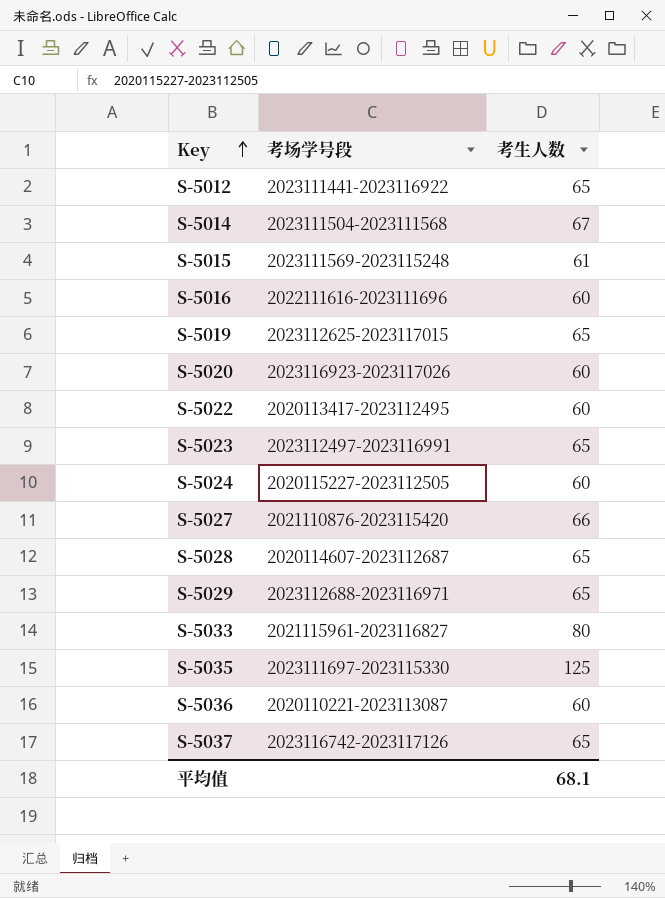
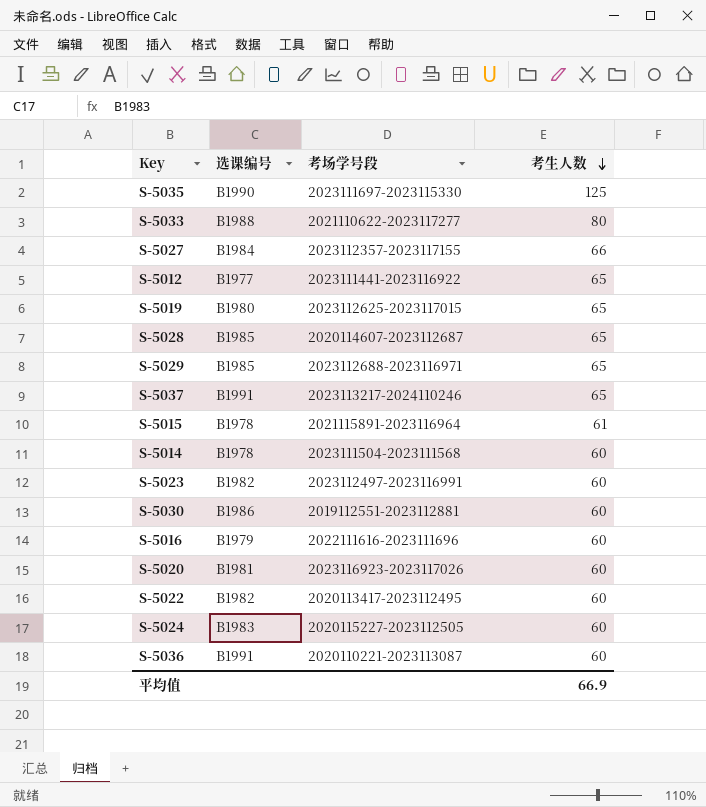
row order: Key ascending -> 考生人数 descending
column 选课编号 | position: none -> 2
S-5033 | 考场学号段: 2021115961-2023116827 -> 2021110622-2023117277
S-5027 | 考场学号段: 2021110876-2023115420 -> 2023112357-2023117155
S-5037 | 考场学号段: 2023116742-2023117126 -> 2023113217-2024110246
S-5015 | 考场学号段: 2023111569-2023115248 -> 2021115891-2023116964
S-5014 | 考生人数: 67 -> 60
S-5023 | 考生人数: 65 -> 60
row S-5030: none -> B1986 | 2019112551-2023112881 | 60
平均值 | 考生人数: 68.1 -> 66.9

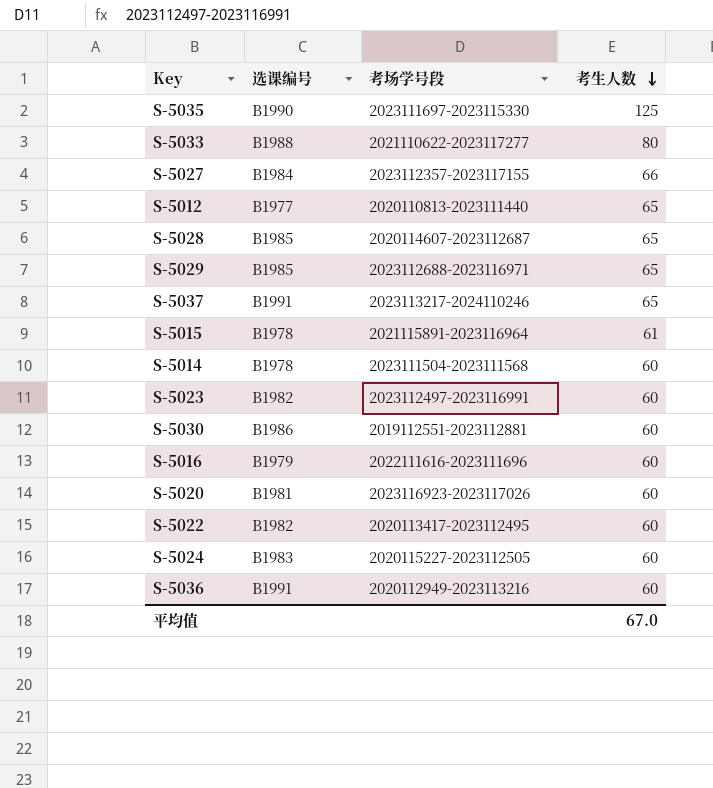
row S-5019: B1980 | 2023112625-2023117015 | 65 -> none
S-5012 | 考场学号段: 2023111441-2023116922 -> 2020110813-2023111440
S-5036 | 考场学号段: 2020110221-2023113087 -> 2020112949-2023113216
平均值 | 考生人数: 66.9 -> 67.0

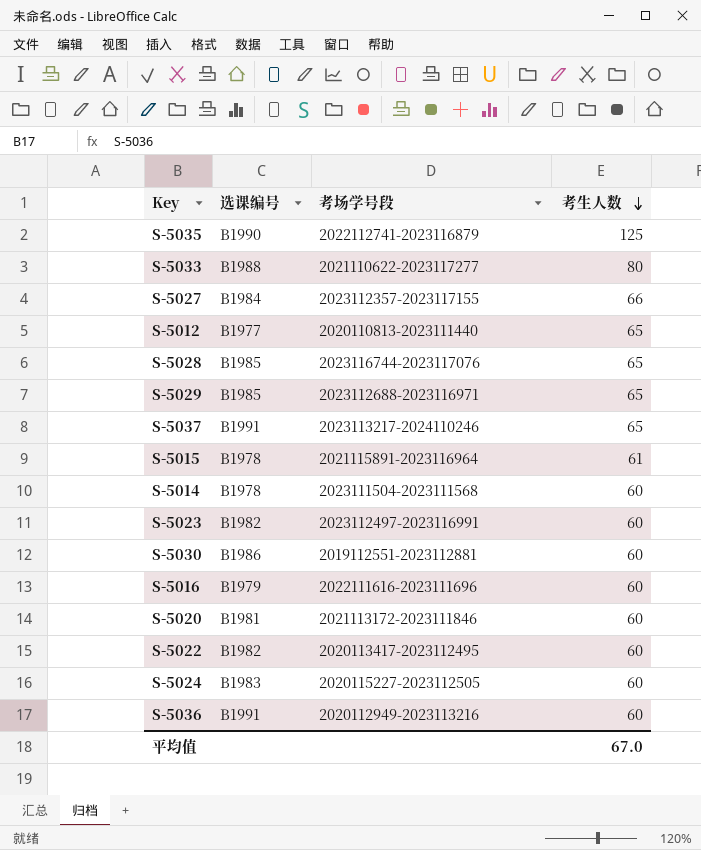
S-5035 | 考场学号段: 2023111697-2023115330 -> 2022112741-2023116879
S-5028 | 考场学号段: 2020114607-2023112687 -> 2023116744-2023117076
S-5020 | 考场学号段: 2023116923-2023117026 -> 2021113172-2023111846

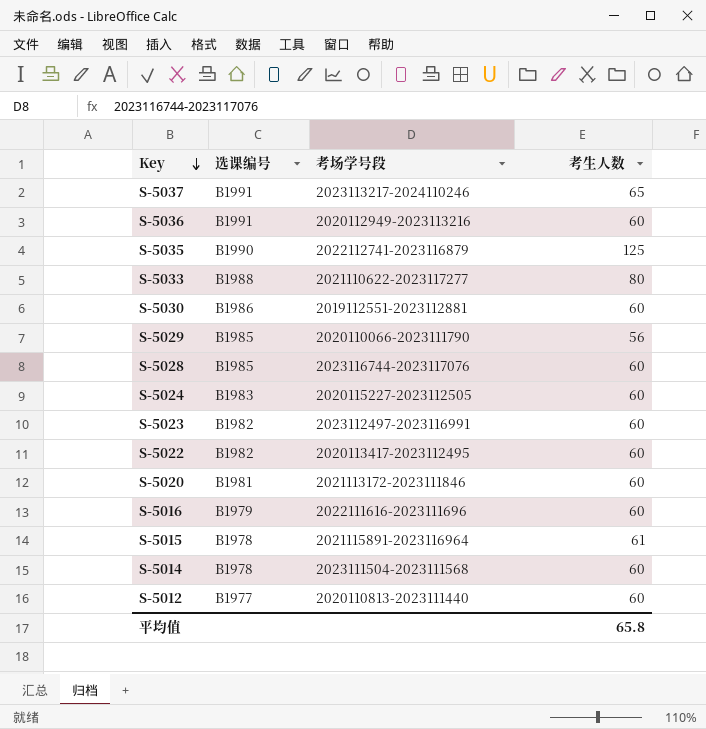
row order: 考生人数 descending -> Key descending
row S-5027: B1984 | 2023112357-2023117155 | 66 -> none
S-5029 | 考场学号段: 2023112688-2023116971 -> 2020110066-2023111790
S-5029 | 考生人数: 65 -> 56
S-5028 | 考生人数: 65 -> 60
S-5012 | 考生人数: 65 -> 60
平均值 | 考生人数: 67.0 -> 65.8

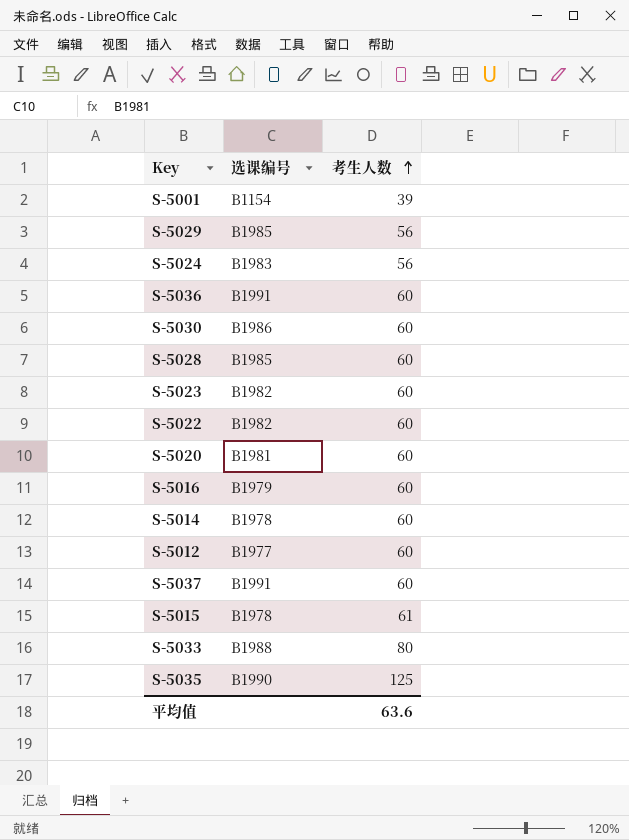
row order: Key descending -> 考生人数 ascending
column 考场学号段 | position: 3 -> none
row S-5001: none -> B1154 | 39
S-5024 | 考生人数: 60 -> 56
S-5037 | 考生人数: 65 -> 60
平均值 | 考生人数: 65.8 -> 63.6

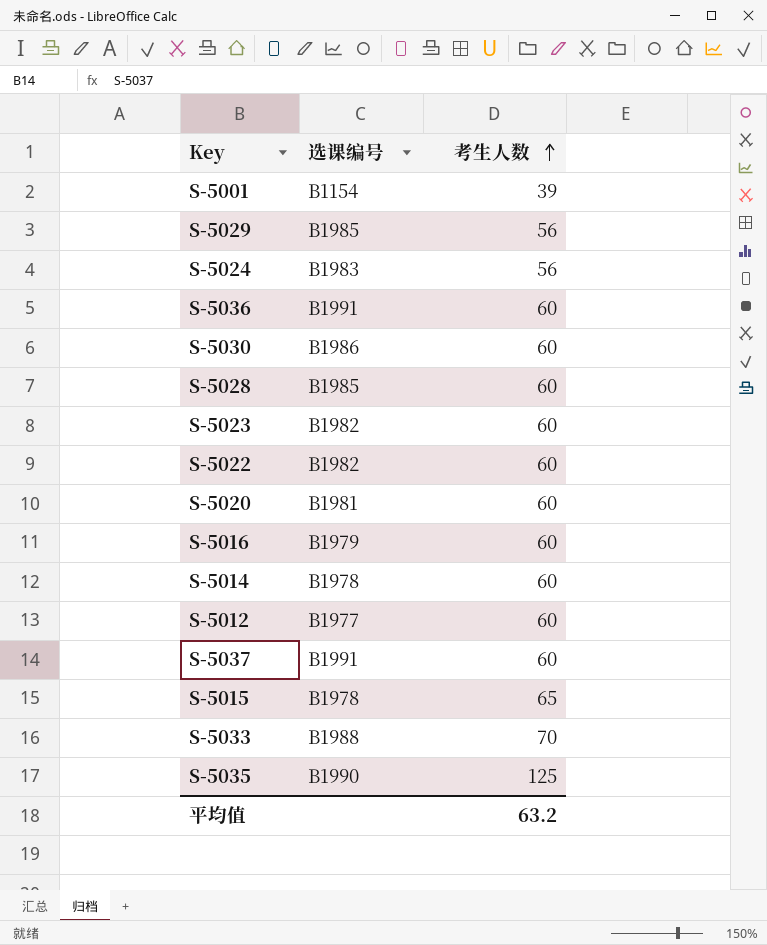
S-5015 | 考生人数: 61 -> 65
S-5033 | 考生人数: 80 -> 70
平均值 | 考生人数: 63.6 -> 63.2

